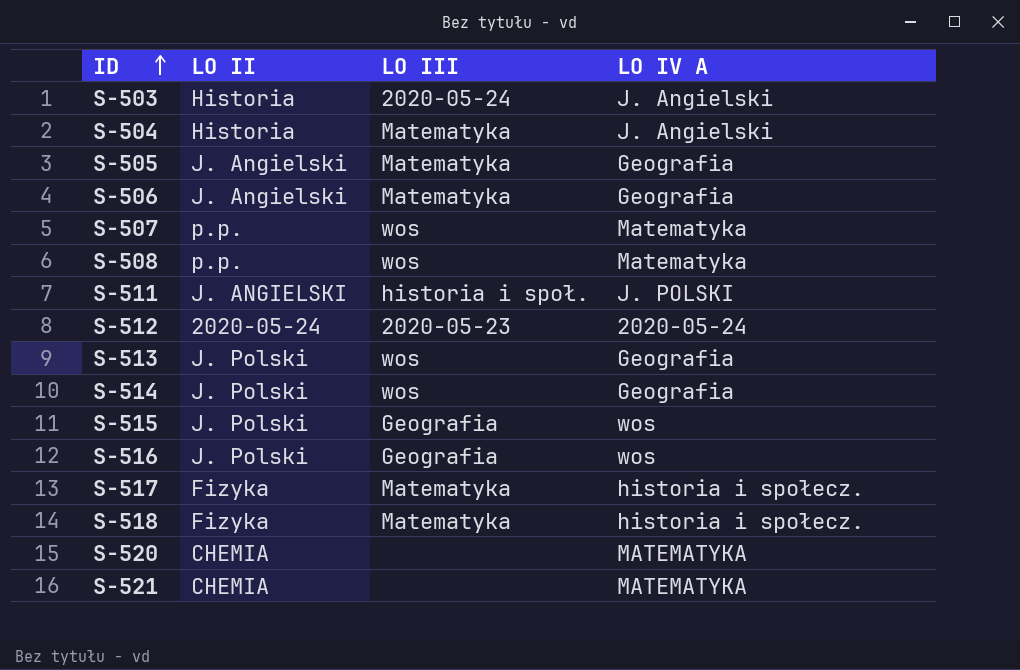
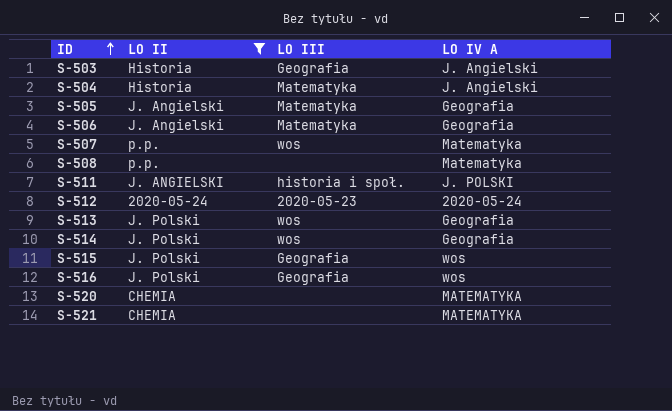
filter: none -> LO II != Fizyka
S-503 | LO III: 2020-05-24 -> Geografia
S-508 | LO III: wos -> none

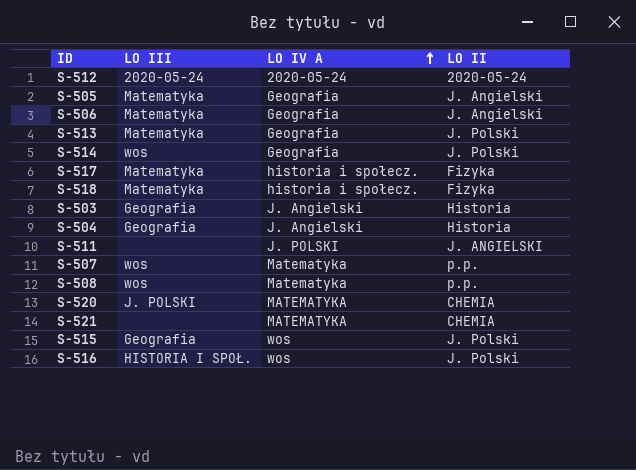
filter: LO II != Fizyka -> none
row order: ID ascending -> LO IV A ascending
column LO II | position: 2 -> 4
S-512 | LO III: 2020-05-23 -> 2020-05-24
S-513 | LO III: wos -> Matematyka
S-504 | LO III: Matematyka -> Geografia
S-511 | LO III: historia i społ. -> none
S-508 | LO III: none -> wos
S-520 | LO III: none -> J. POLSKI
S-516 | LO III: Geografia -> HISTORIA I SPOŁ.

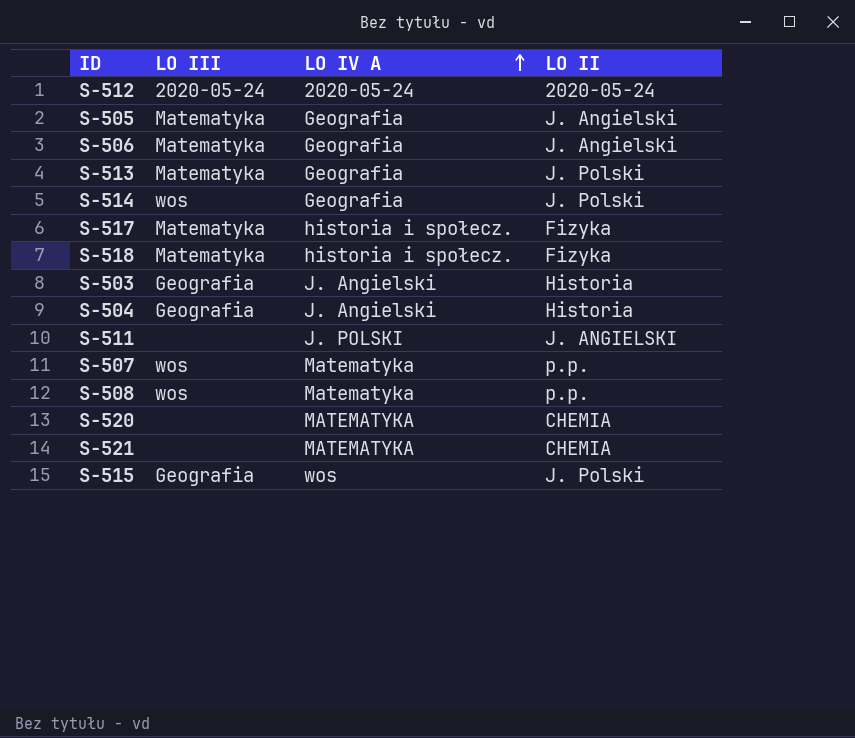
row S-516: HISTORIA I SPOŁ. | wos | J. Polski -> none
S-520 | LO III: J. POLSKI -> none

